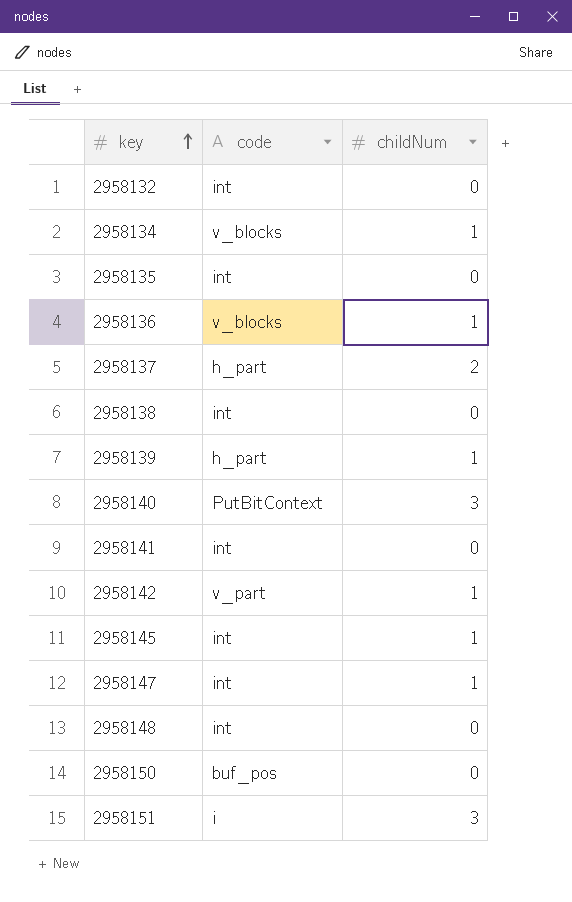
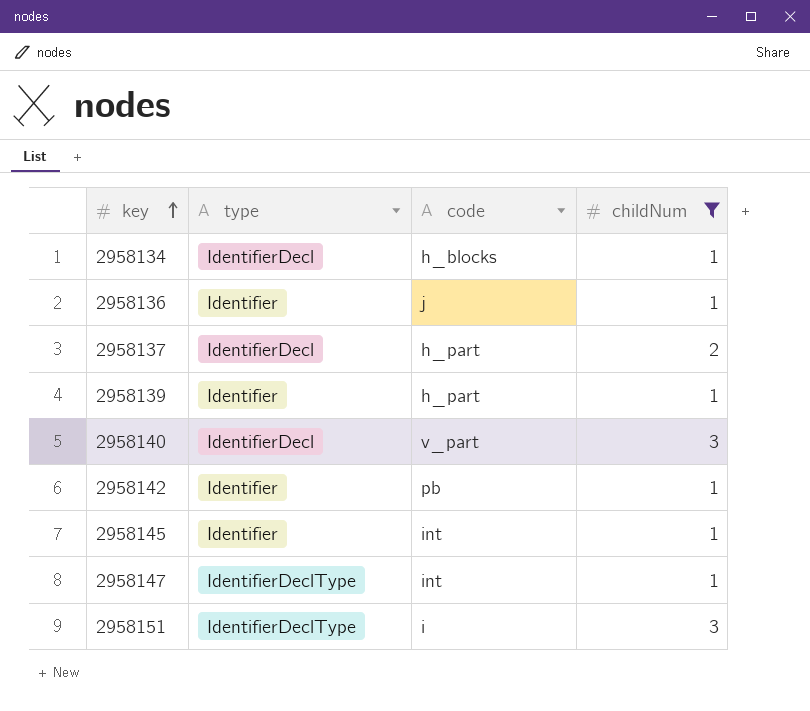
filter: none -> childNum != 0
column type | position: none -> 2
2958134 | code: v_blocks -> h_blocks
2958136 | code: v_blocks -> j
2958140 | code: PutBitContext -> v_part
2958142 | code: v_part -> pb

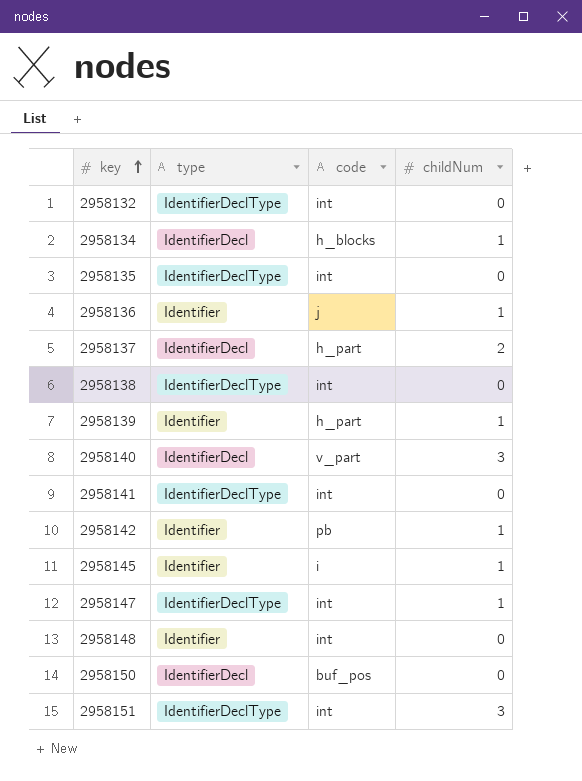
filter: childNum != 0 -> none
2958145 | code: int -> i
2958151 | code: i -> int

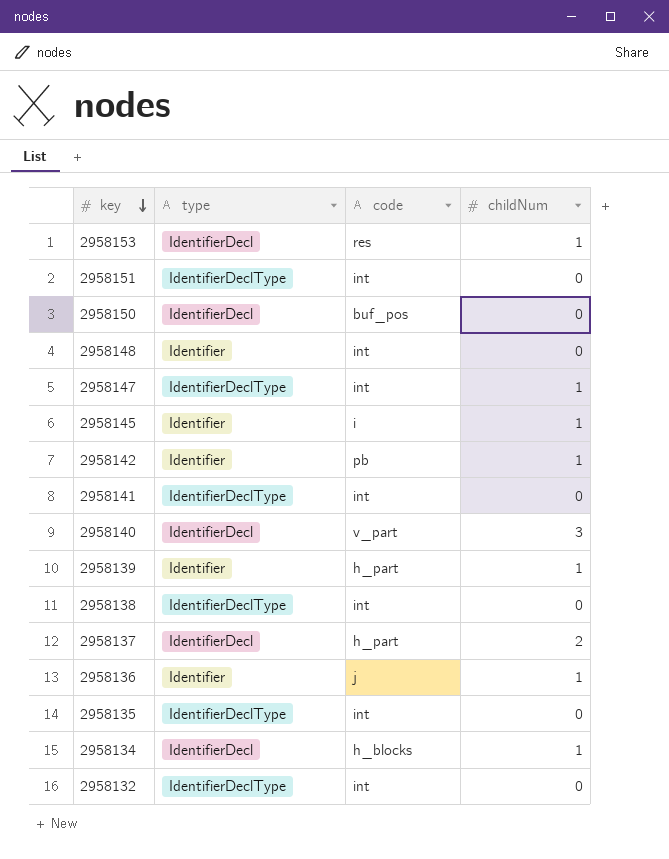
row order: key ascending -> key descending
row 2958153: none -> IdentifierDecl | res | 1
2958151 | childNum: 3 -> 0

